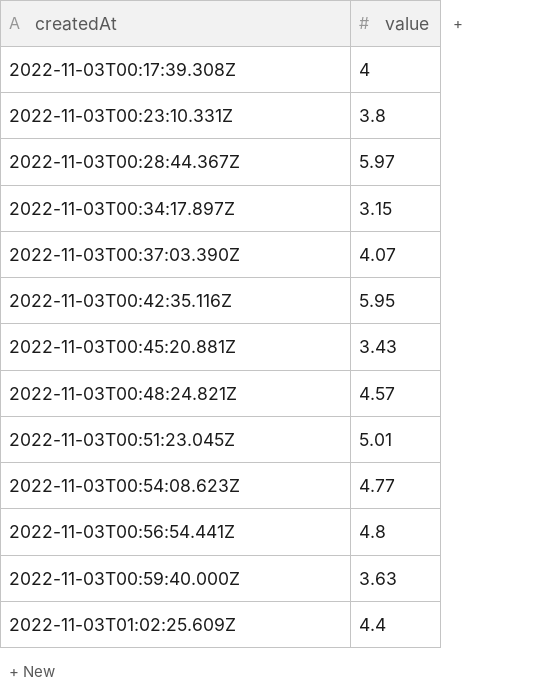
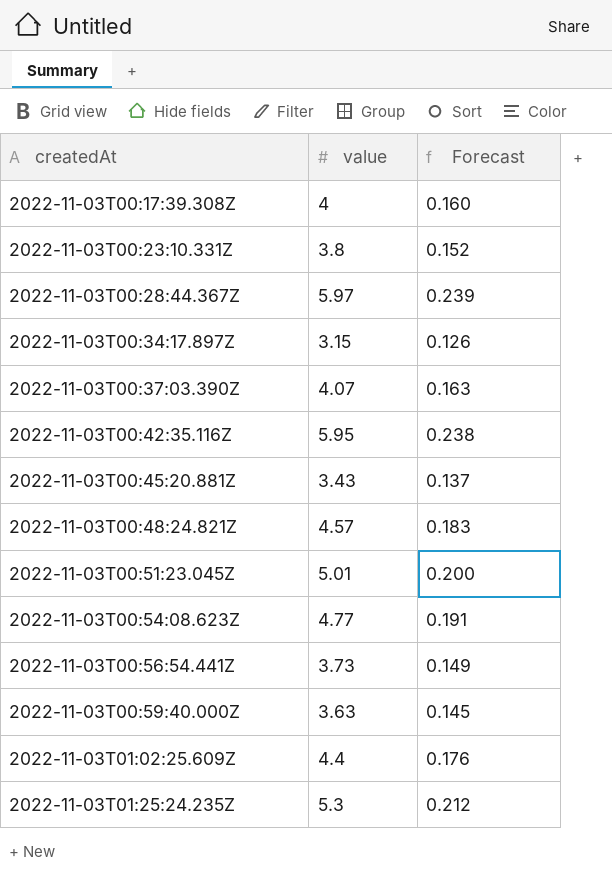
column Forecast | formula: none -> [value] * 0.04
2022-11-03T00:56:54.441Z | value: 4.8 -> 3.73
row 2022-11-03T01:25:24.235Z: none -> 5.3 | 0.212

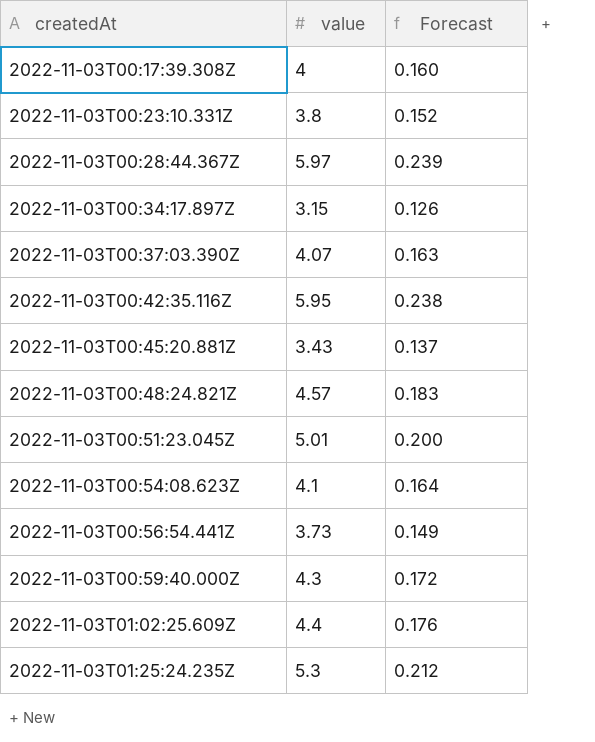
2022-11-03T00:54:08.623Z | value: 4.77 -> 4.1
2022-11-03T00:54:08.623Z | Forecast: 0.191 -> 0.164
2022-11-03T00:59:40.000Z | value: 3.63 -> 4.3
2022-11-03T00:59:40.000Z | Forecast: 0.145 -> 0.172

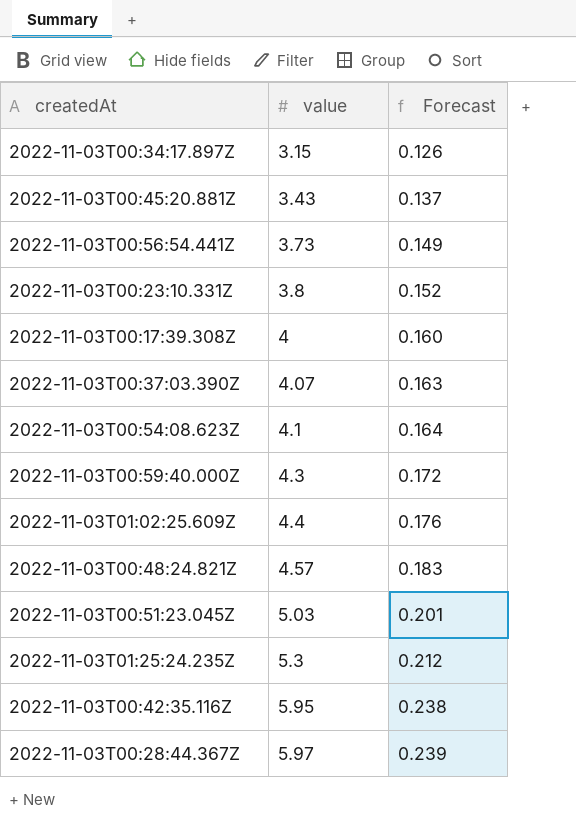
row order: createdAt ascending -> value ascending
2022-11-03T00:51:23.045Z | value: 5.01 -> 5.03
2022-11-03T00:51:23.045Z | Forecast: 0.200 -> 0.201

